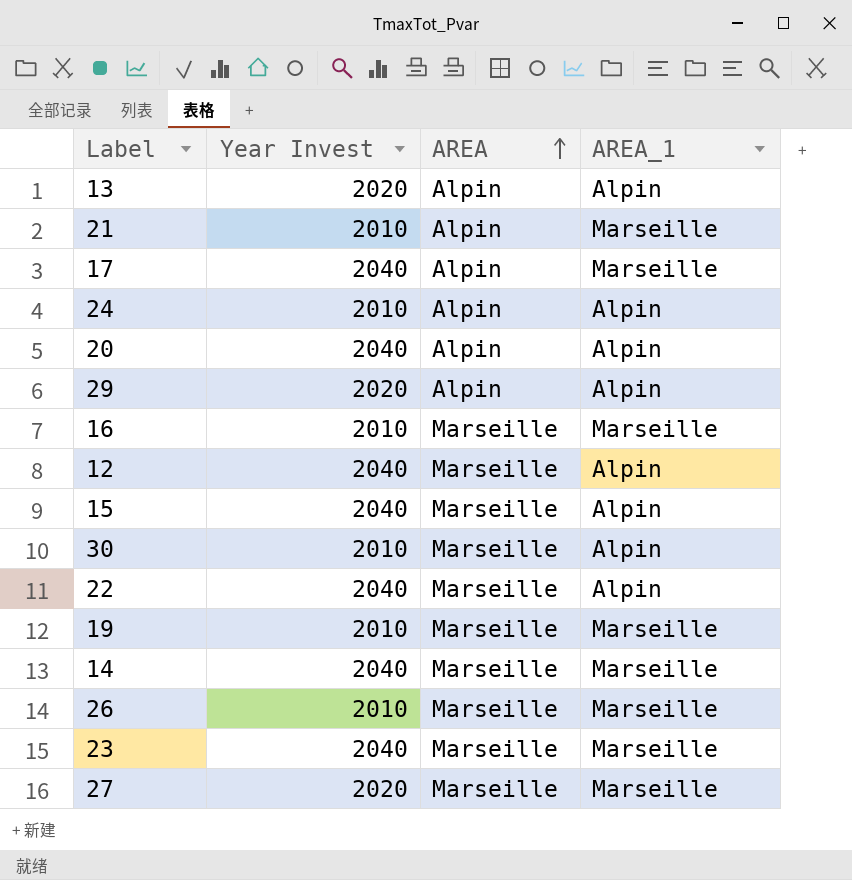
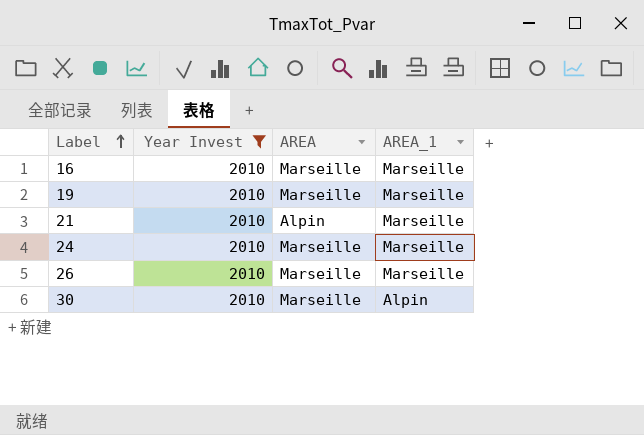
filter: none -> Year Invest = 2010
row order: AREA ascending -> Label ascending
24 | AREA: Alpin -> Marseille
24 | AREA_1: Alpin -> Marseille

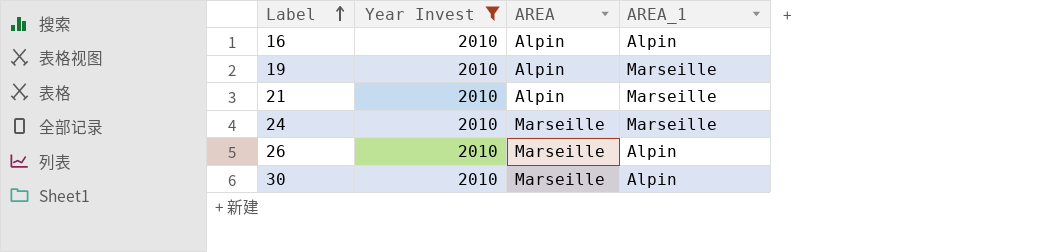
16 | AREA: Marseille -> Alpin
16 | AREA_1: Marseille -> Alpin
19 | AREA: Marseille -> Alpin
26 | AREA_1: Marseille -> Alpin

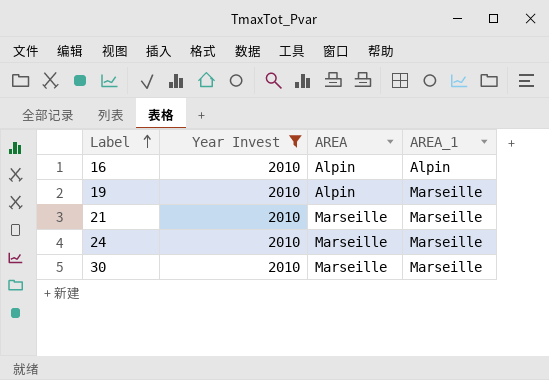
row 26: 2010 | Marseille | Alpin -> none
21 | AREA: Alpin -> Marseille
30 | AREA_1: Alpin -> Marseille

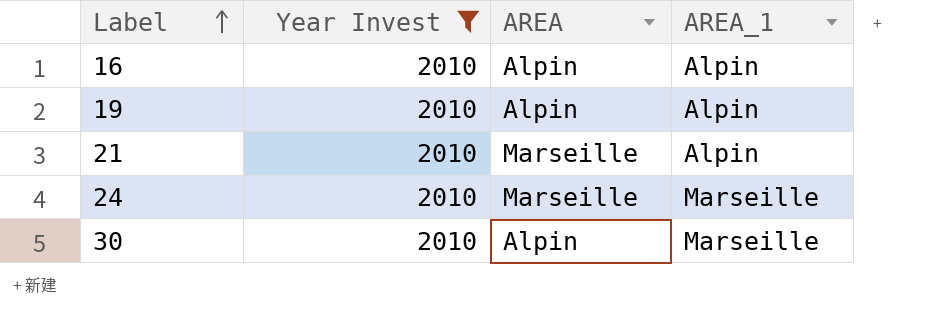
19 | AREA_1: Marseille -> Alpin
21 | AREA_1: Marseille -> Alpin
30 | AREA: Marseille -> Alpin

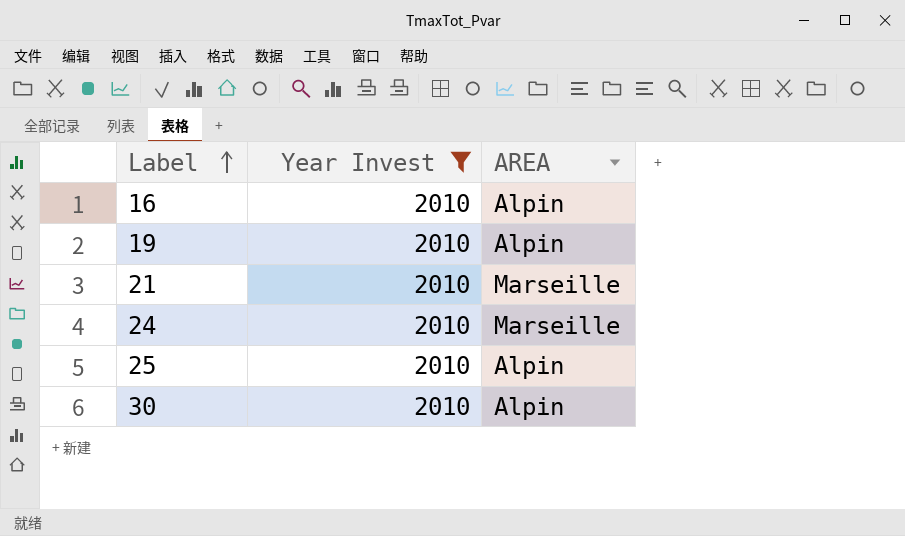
column AREA_1 | position: 4 -> none
row 25: none -> 2010 | Alpin

